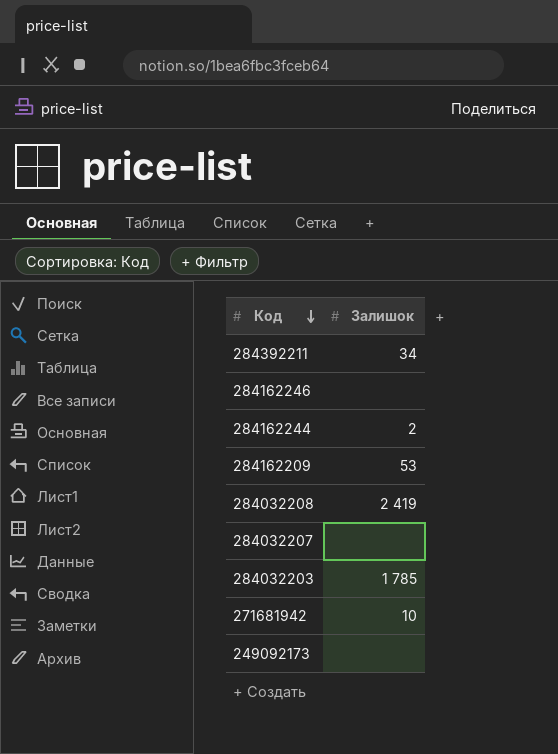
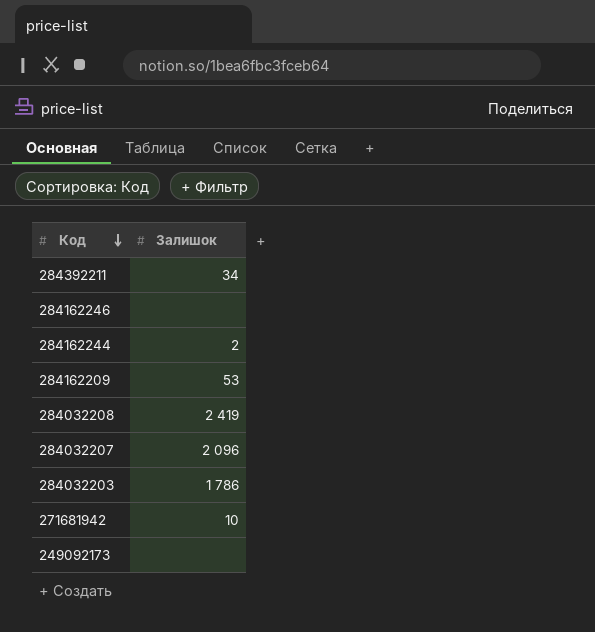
284032207 | Залишок: none -> 2 096
284032203 | Залишок: 1 785 -> 1 786

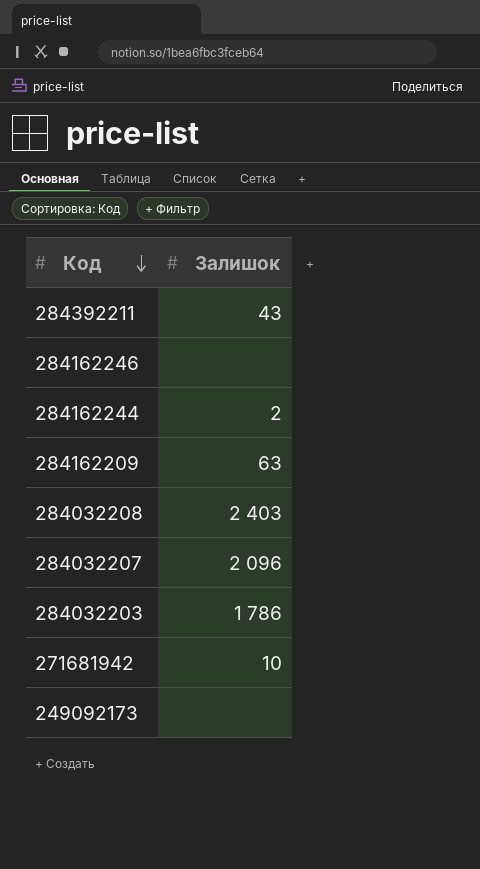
284392211 | Залишок: 34 -> 43
284162209 | Залишок: 53 -> 63
284032208 | Залишок: 2 419 -> 2 403

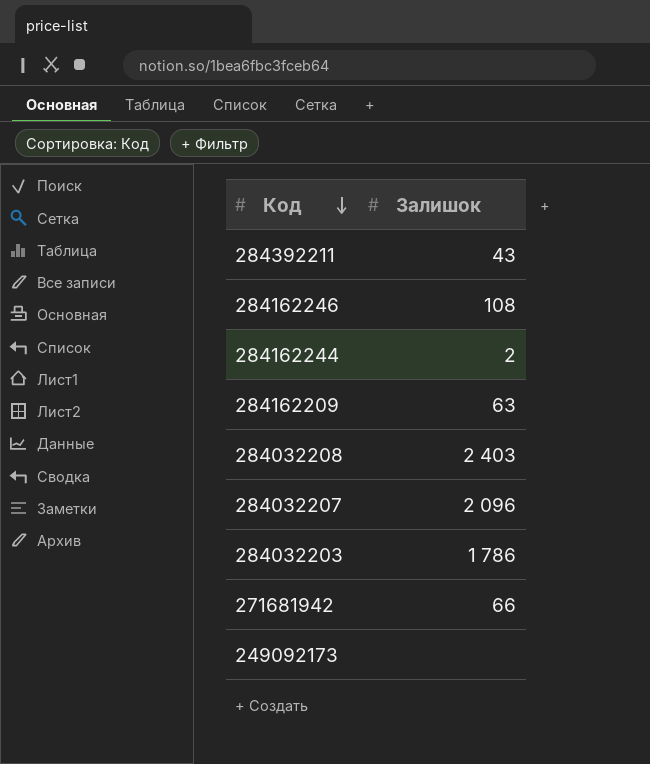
284162246 | Залишок: none -> 108
271681942 | Залишок: 10 -> 66

